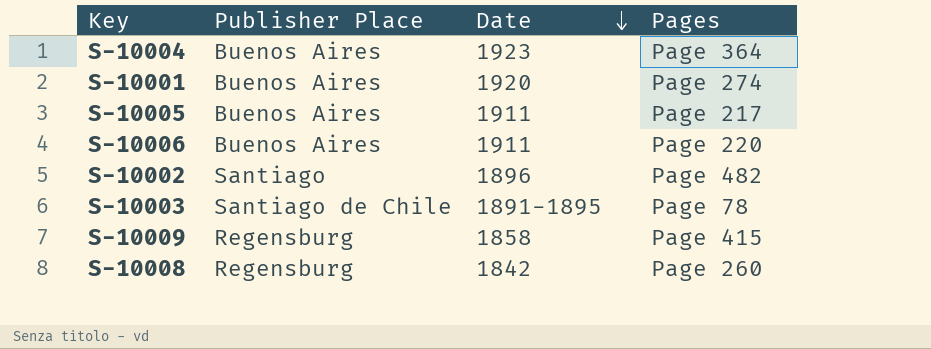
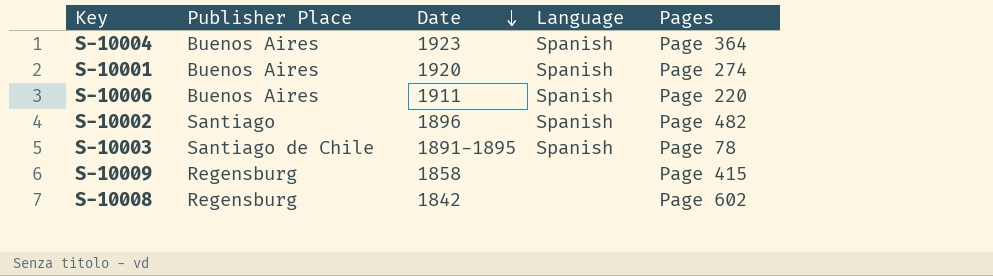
column Language | position: none -> 4
row S-10005: Buenos Aires | 1911 | Page 217 -> none
S-10008 | Pages: Page 260 -> Page 602

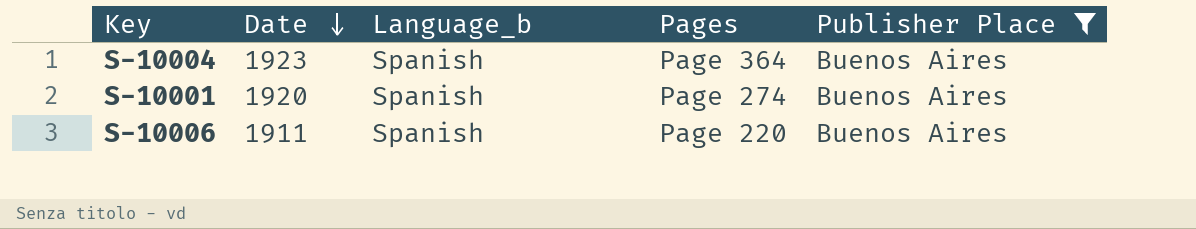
filter: none -> Publisher Place = Buenos Aires
column name: Language -> Language_b
column Publisher Place | position: 2 -> 5

